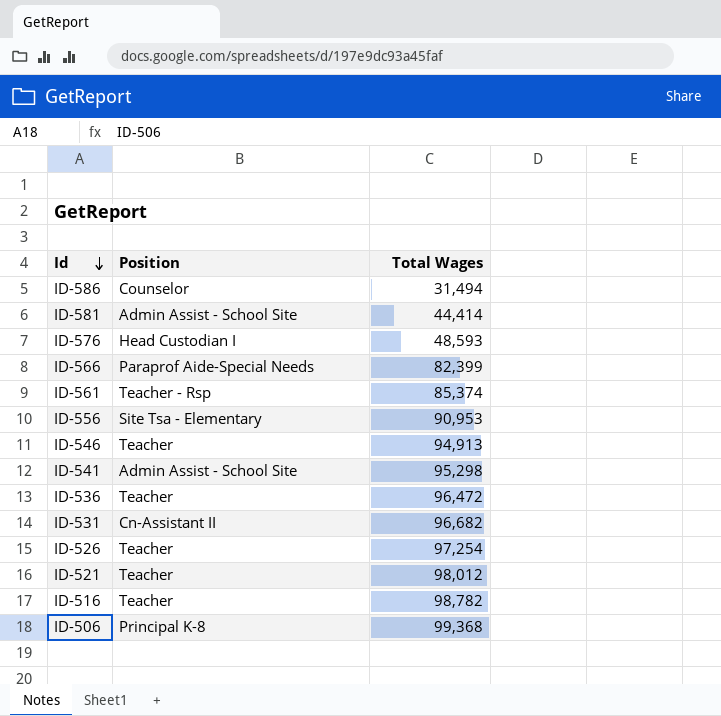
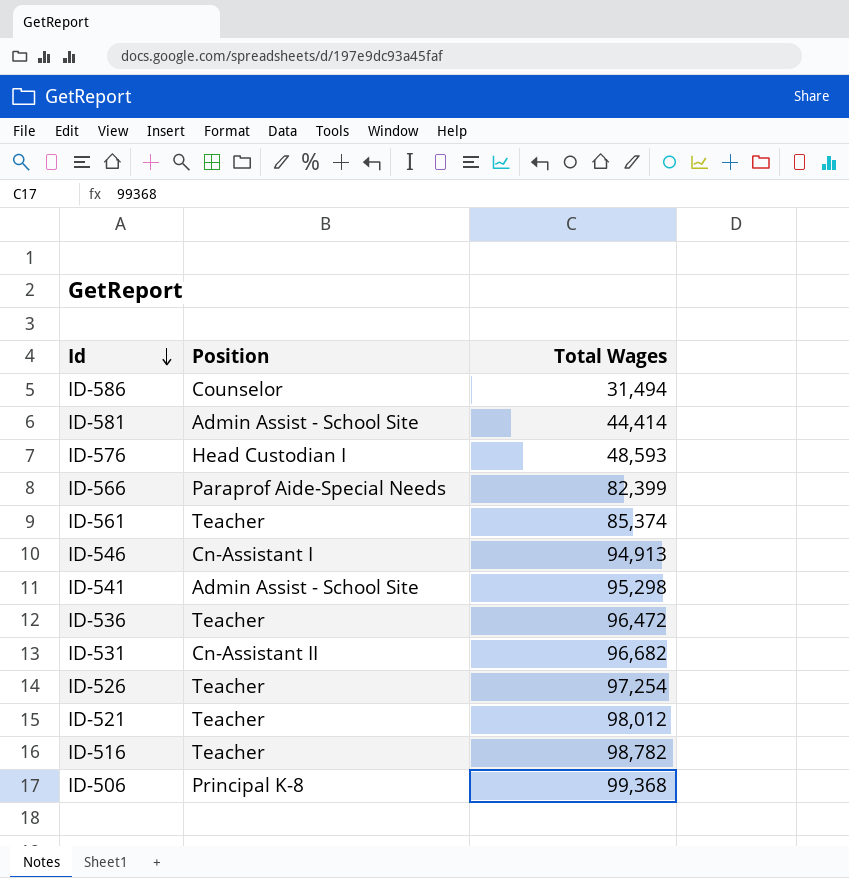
row ID-556: Site Tsa - Elementary | 90,953 -> none
ID-561 | Position: Teacher - Rsp -> Teacher
ID-546 | Position: Teacher -> Cn-Assistant I

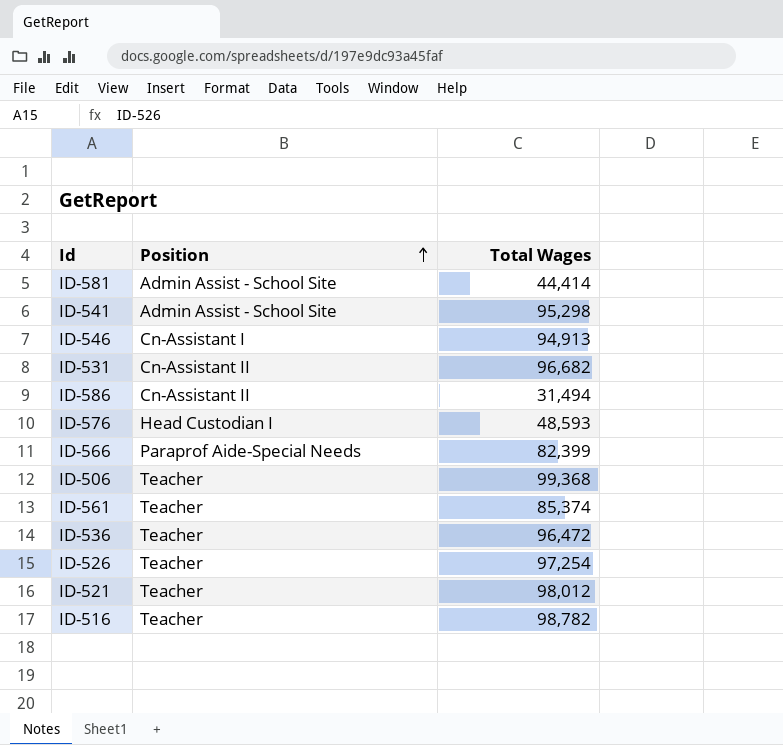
row order: Id descending -> Position ascending
ID-586 | Position: Counselor -> Cn-Assistant II
ID-506 | Position: Principal K-8 -> Teacher

